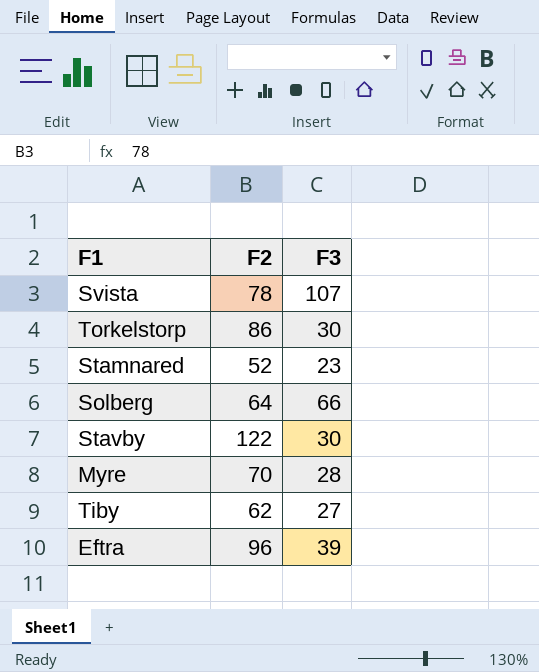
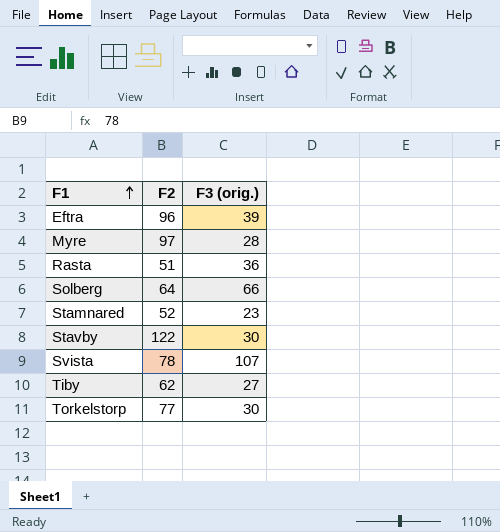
row order: none -> F1 ascending
column name: F3 -> F3 (orig.)
Myre | F2: 70 -> 97
row Rasta: none -> 51 | 36
Torkelstorp | F2: 86 -> 77

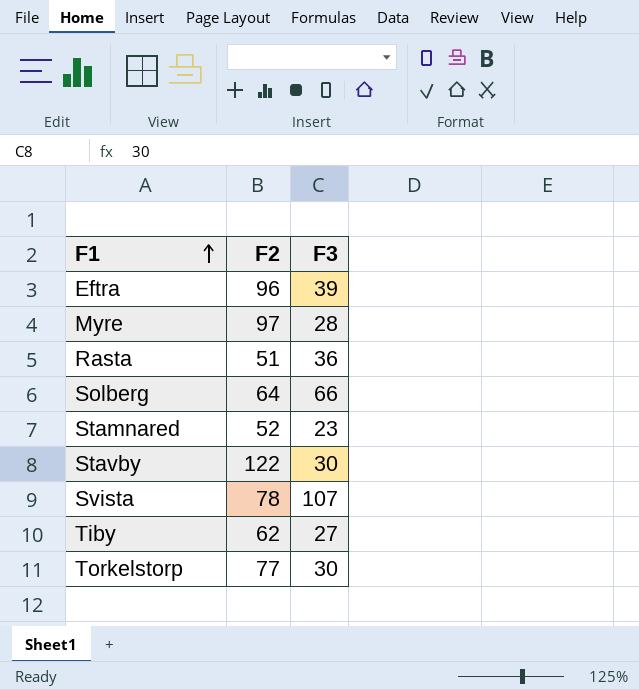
column name: F3 (orig.) -> F3

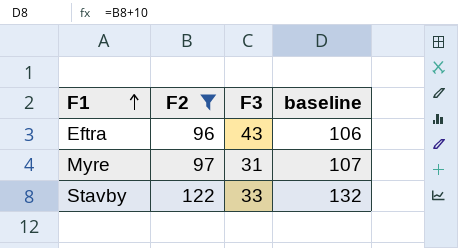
filter: none -> F2 >= 96
column baseline | formula: none -> [F2] + 10
Eftra | F3: 39 -> 43
Myre | F3: 28 -> 31
Stavby | F3: 30 -> 33

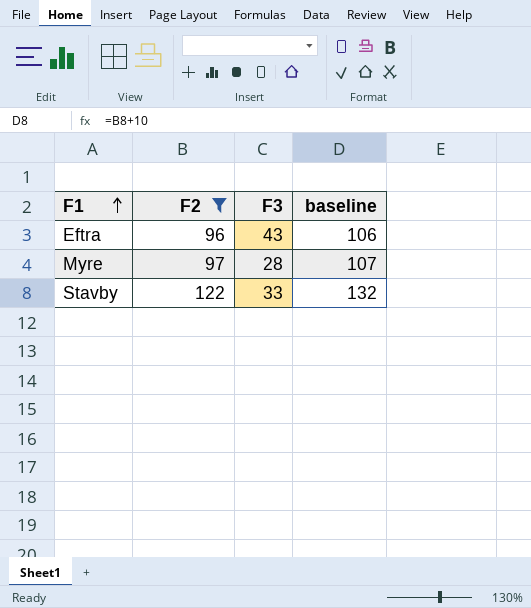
Myre | F3: 31 -> 28

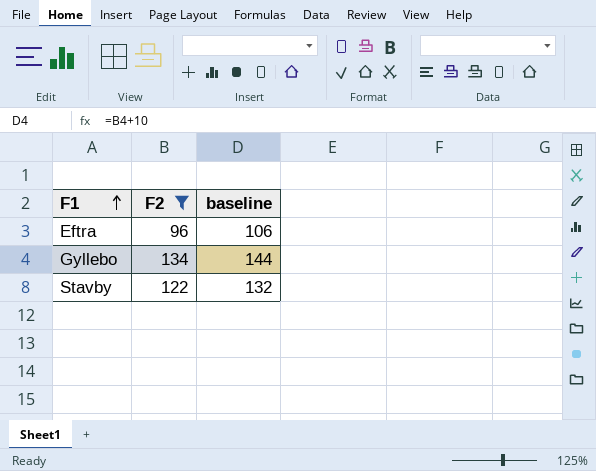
column F3 | position: 3 -> none
row Myre: 97 | 28 | 107 -> none
row Gyllebo: none -> 134 | 144

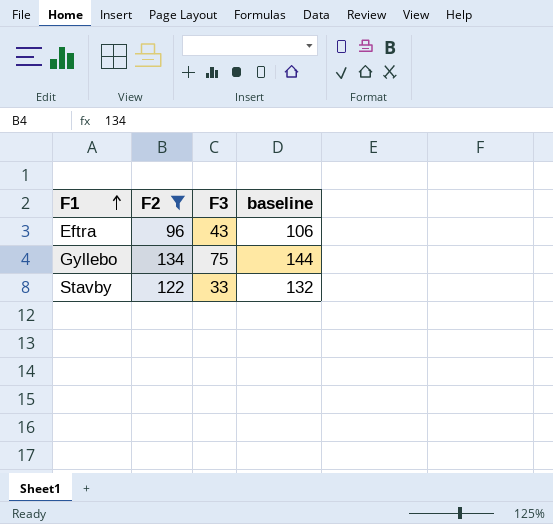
column F3 | position: none -> 3

